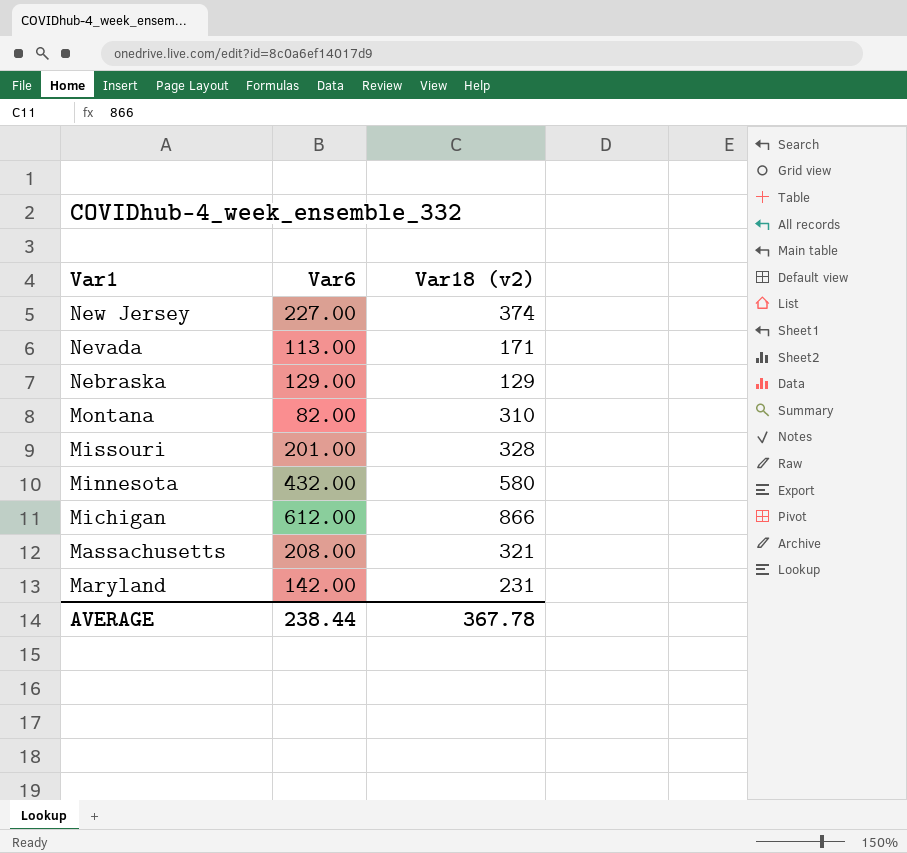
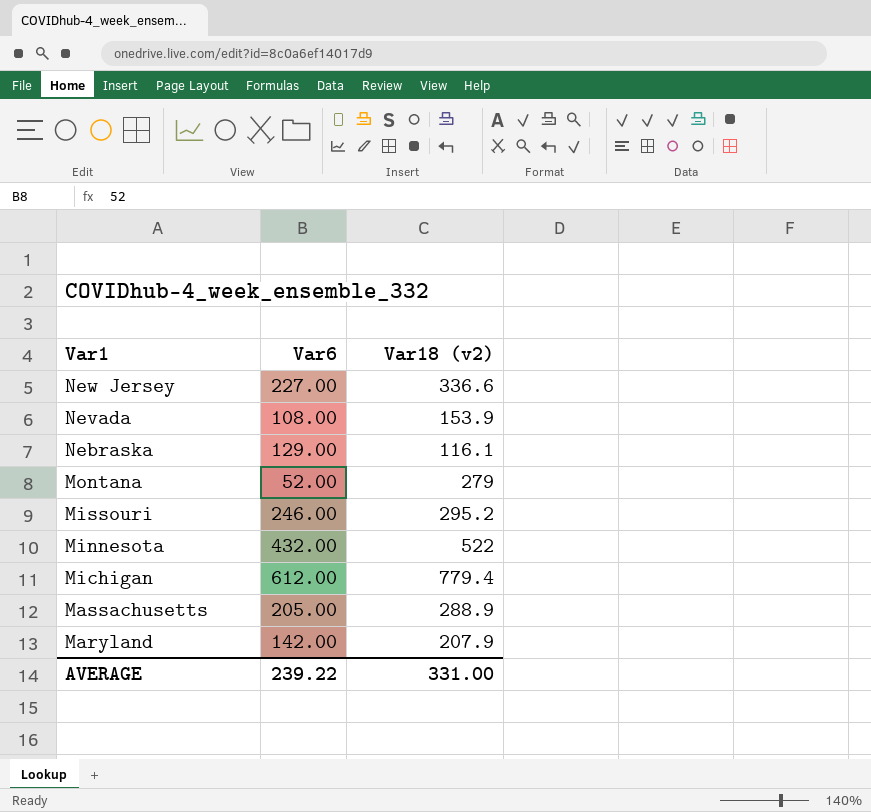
New Jersey | Var18 (v2): 374 -> 336.6
Nevada | Var6: 113.00 -> 108.00
Nevada | Var18 (v2): 171 -> 153.9
Nebraska | Var18 (v2): 129 -> 116.1
Montana | Var6: 82.00 -> 52.00
Montana | Var18 (v2): 310 -> 279
Missouri | Var6: 201.00 -> 246.00
Missouri | Var18 (v2): 328 -> 295.2
Minnesota | Var18 (v2): 580 -> 522
Michigan | Var18 (v2): 866 -> 779.4
Massachusetts | Var6: 208.00 -> 205.00
Massachusetts | Var18 (v2): 321 -> 288.9
Maryland | Var18 (v2): 231 -> 207.9
AVERAGE | Var6: 238.44 -> 239.22
AVERAGE | Var18 (v2): 367.78 -> 331.00

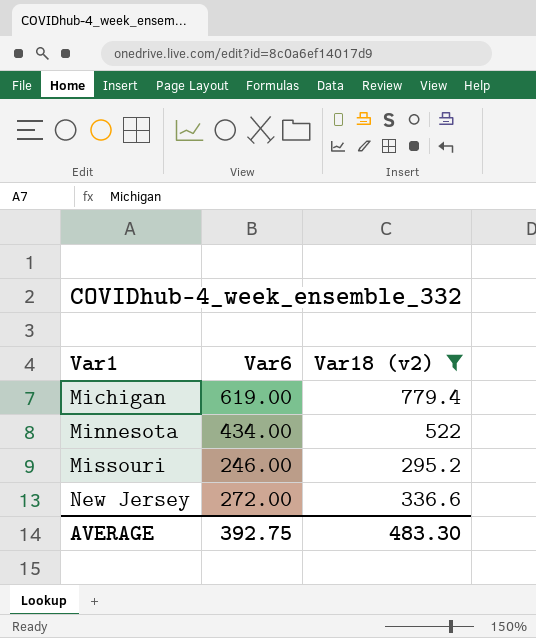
filter: none -> Var18 (v2) >= 295.2
row order: Var1 descending -> Var1 ascending
Michigan | Var6: 612.00 -> 619.00
Minnesota | Var6: 432.00 -> 434.00
New Jersey | Var6: 227.00 -> 272.00
AVERAGE | Var6: 239.22 -> 392.75
AVERAGE | Var18 (v2): 331.00 -> 483.30

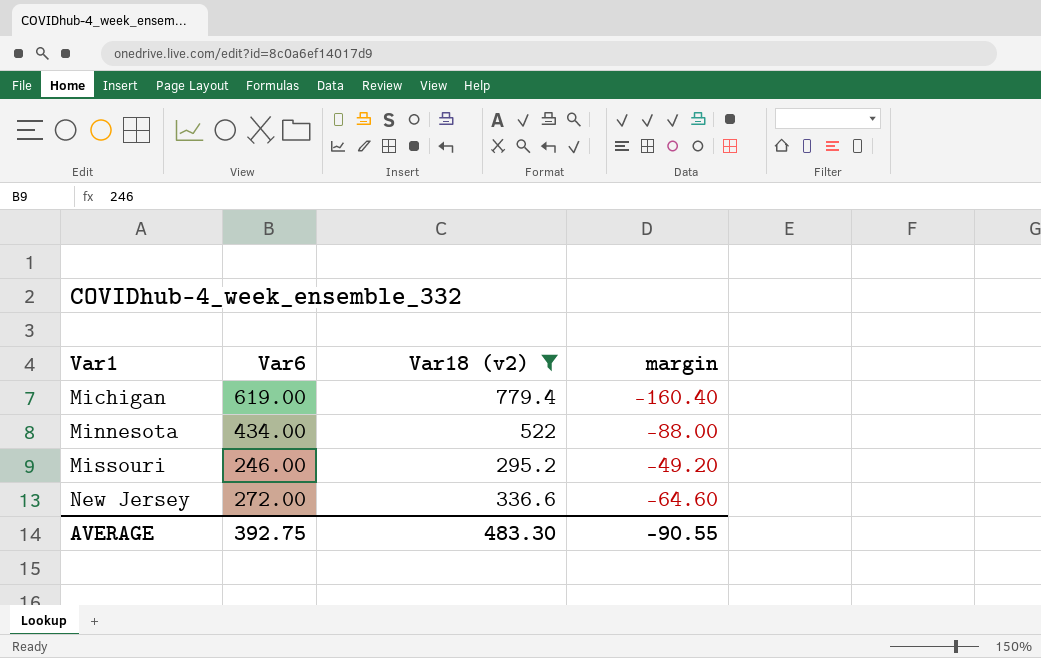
column margin | formula: none -> [Var6] - [Var18 (v2)]

